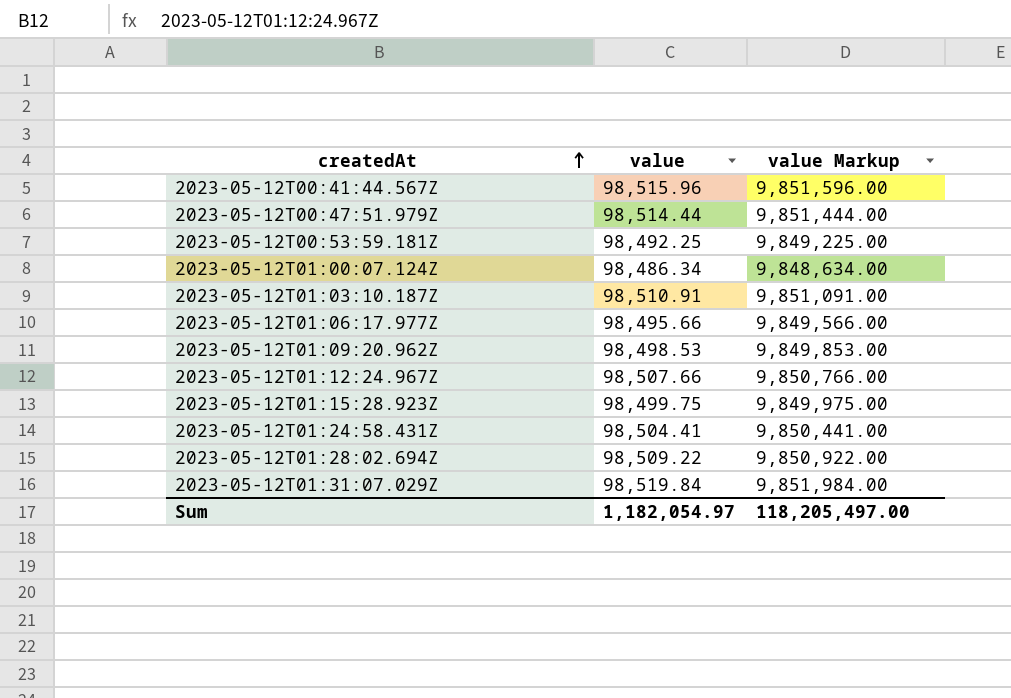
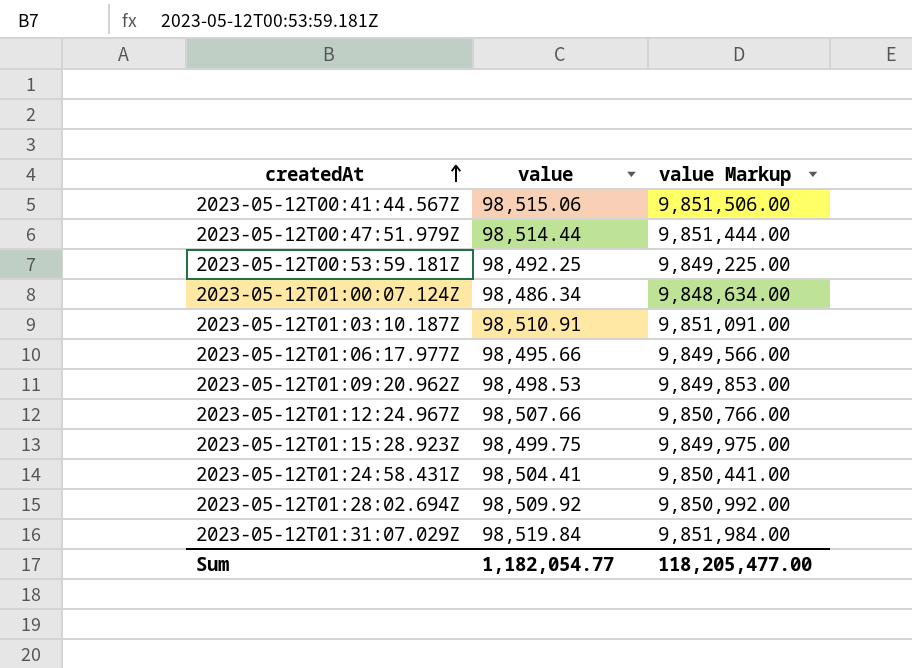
2023-05-12T00:41:44.567Z | value: 98,515.96 -> 98,515.06
2023-05-12T00:41:44.567Z | value Markup: 9,851,596.00 -> 9,851,506.00
2023-05-12T01:28:02.694Z | value: 98,509.22 -> 98,509.92
2023-05-12T01:28:02.694Z | value Markup: 9,850,922.00 -> 9,850,992.00
Sum | value: 1,182,054.97 -> 1,182,054.77
Sum | value Markup: 118,205,497.00 -> 118,205,477.00

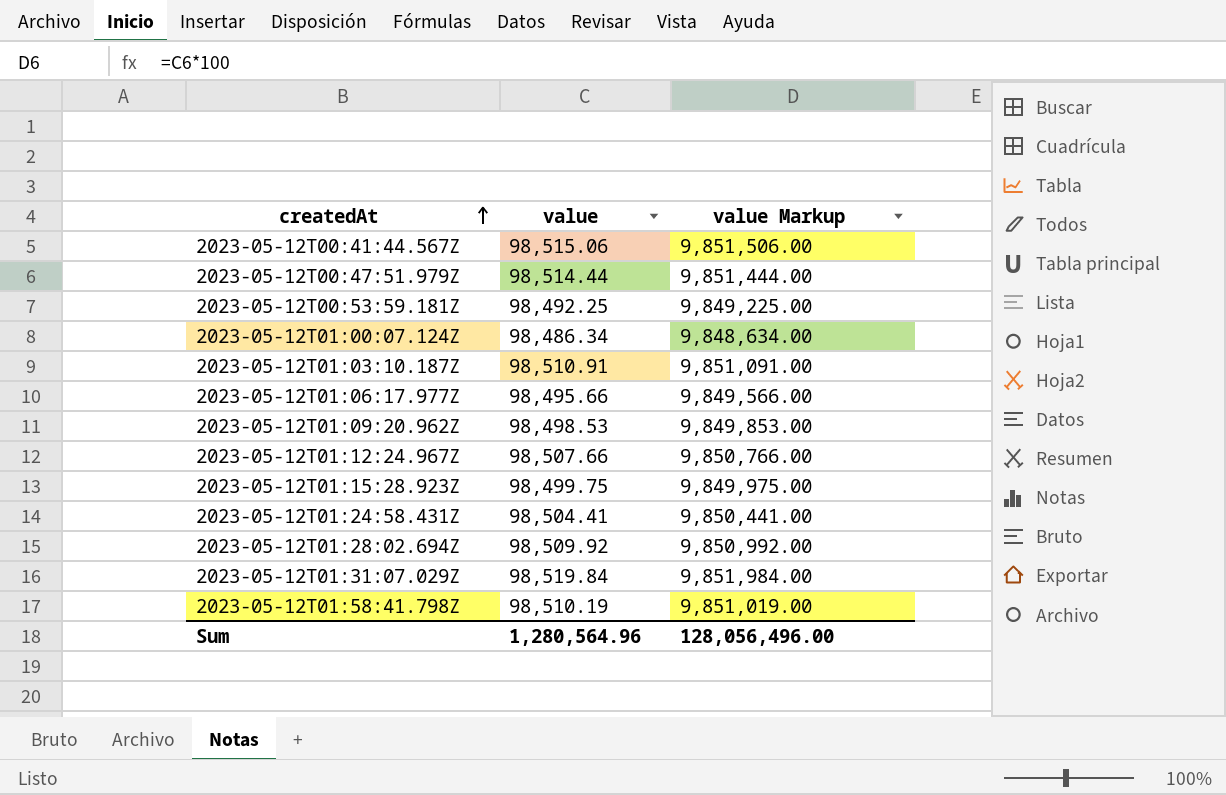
row 2023-05-12T01:58:41.798Z: none -> 98,510.19 | 9,851,019.00
Sum | value: 1,182,054.77 -> 1,280,564.96
Sum | value Markup: 118,205,477.00 -> 128,056,496.00

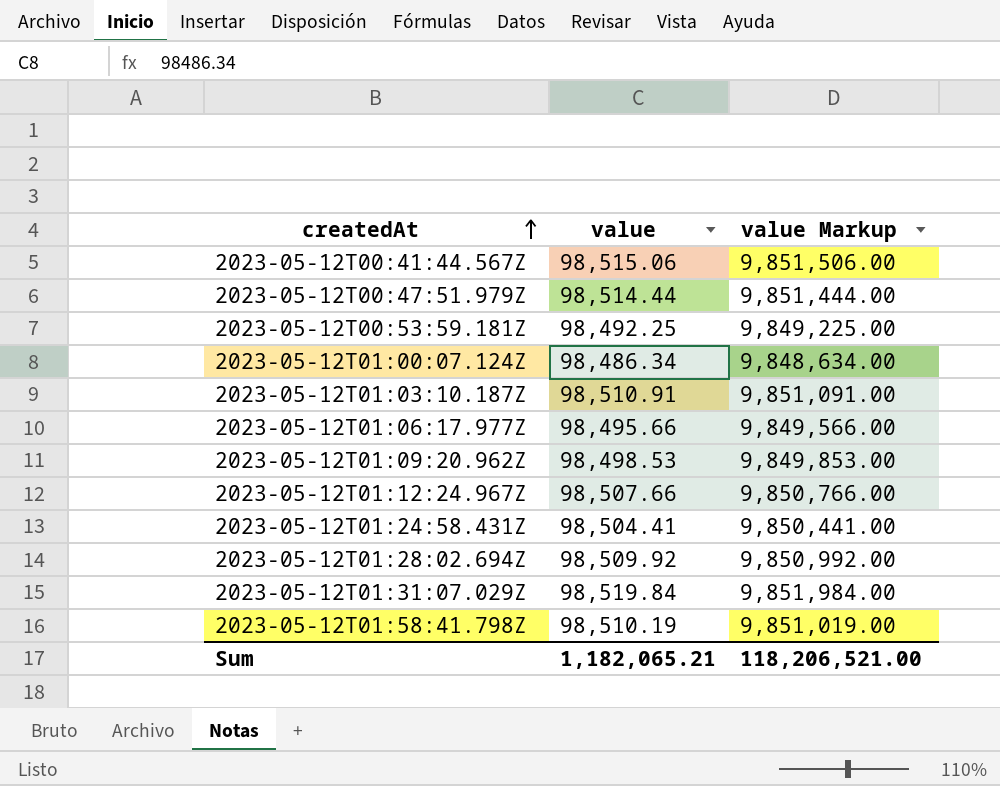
row 2023-05-12T01:15:28.923Z: 98,499.75 | 9,849,975.00 -> none
Sum | value: 1,280,564.96 -> 1,182,065.21
Sum | value Markup: 128,056,496.00 -> 118,206,521.00

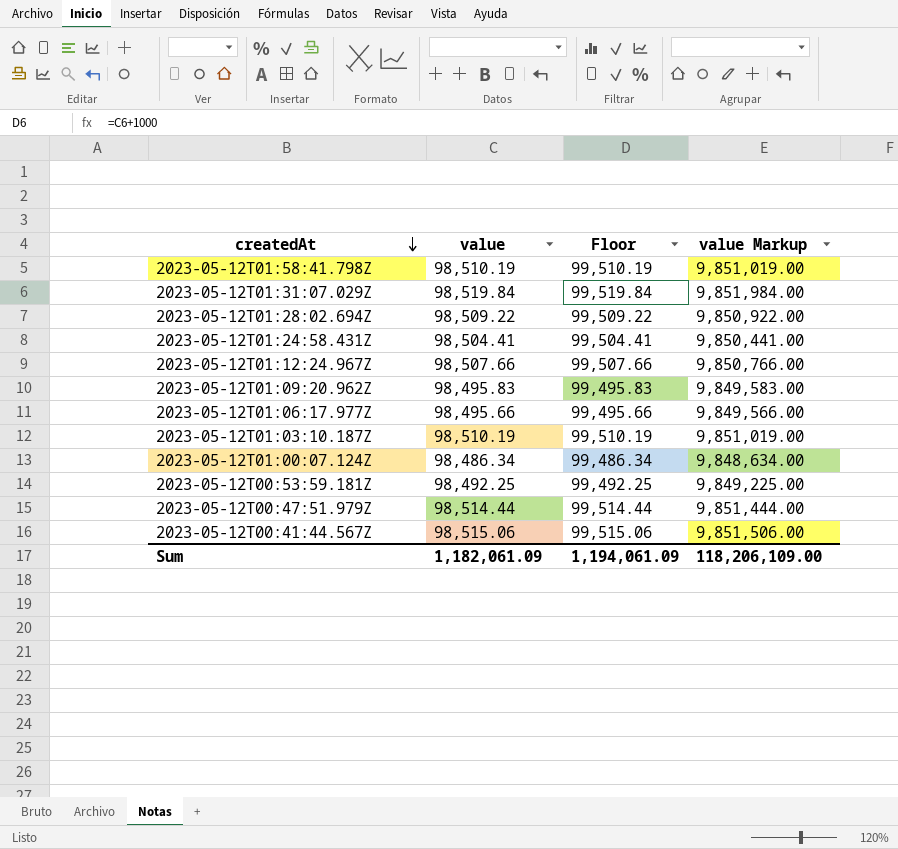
row order: createdAt ascending -> createdAt descending
column Floor | formula: none -> [value] + 1000
2023-05-12T01:28:02.694Z | value: 98,509.92 -> 98,509.22
2023-05-12T01:28:02.694Z | value Markup: 9,850,992.00 -> 9,850,922.00
2023-05-12T01:09:20.962Z | value: 98,498.53 -> 98,495.83
2023-05-12T01:09:20.962Z | value Markup: 9,849,853.00 -> 9,849,583.00
2023-05-12T01:03:10.187Z | value: 98,510.91 -> 98,510.19
2023-05-12T01:03:10.187Z | value Markup: 9,851,091.00 -> 9,851,019.00
Sum | value: 1,182,065.21 -> 1,182,061.09
Sum | value Markup: 118,206,521.00 -> 118,206,109.00

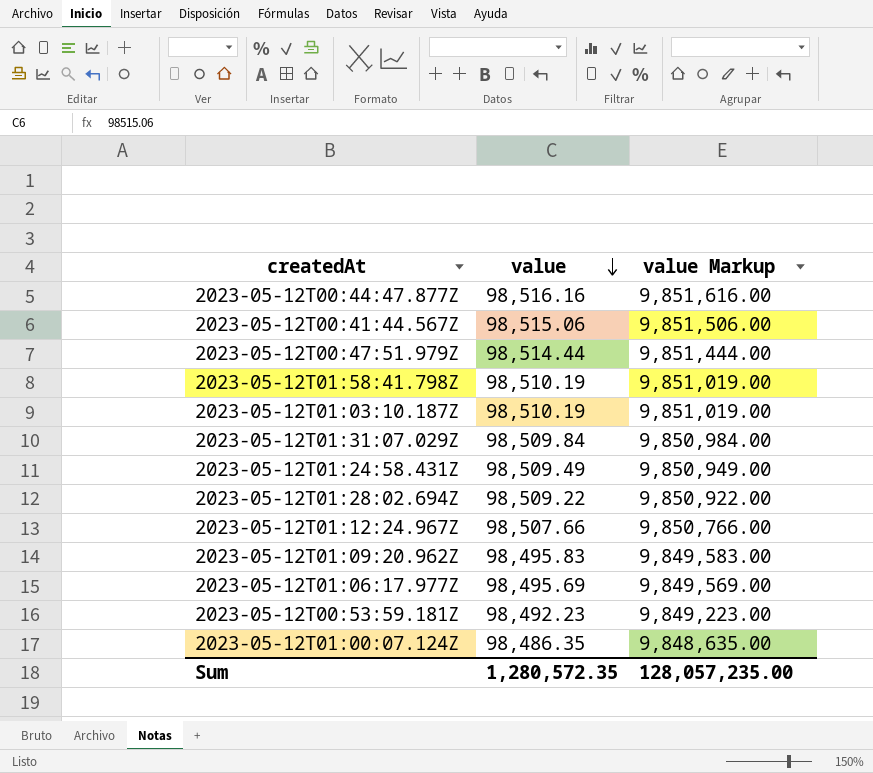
row order: createdAt descending -> value descending
column Floor | formula: [value] + 1000 -> none
row 2023-05-12T00:44:47.877Z: none -> 98,516.16 | 9,851,616.00
2023-05-12T01:31:07.029Z | value: 98,519.84 -> 98,509.84
2023-05-12T01:31:07.029Z | value Markup: 9,851,984.00 -> 9,850,984.00
2023-05-12T01:24:58.431Z | value: 98,504.41 -> 98,509.49
2023-05-12T01:24:58.431Z | value Markup: 9,850,441.00 -> 9,850,949.00
2023-05-12T01:06:17.977Z | value: 98,495.66 -> 98,495.69
2023-05-12T01:06:17.977Z | value Markup: 9,849,566.00 -> 9,849,569.00
2023-05-12T00:53:59.181Z | value: 98,492.25 -> 98,492.23
2023-05-12T00:53:59.181Z | value Markup: 9,849,225.00 -> 9,849,223.00
2023-05-12T01:00:07.124Z | value: 98,486.34 -> 98,486.35
2023-05-12T01:00:07.124Z | value Markup: 9,848,634.00 -> 9,848,635.00
Sum | value: 1,182,061.09 -> 1,280,572.35
Sum | value Markup: 118,206,109.00 -> 128,057,235.00

